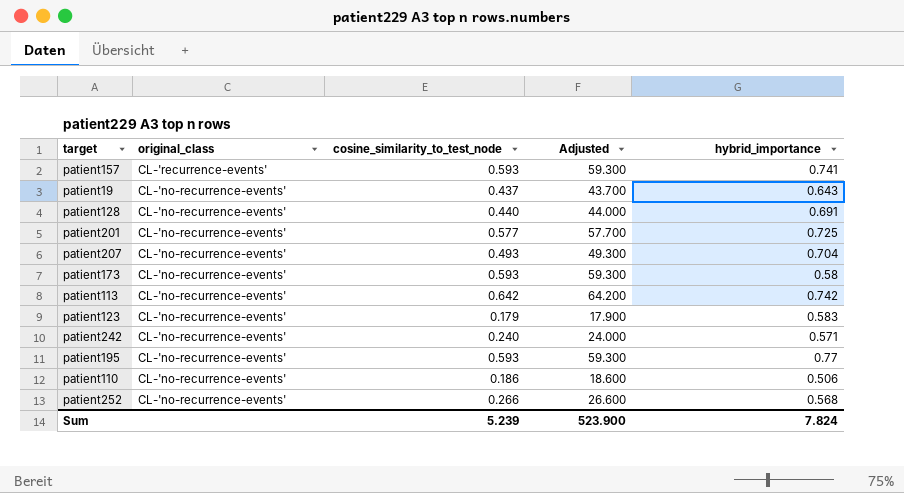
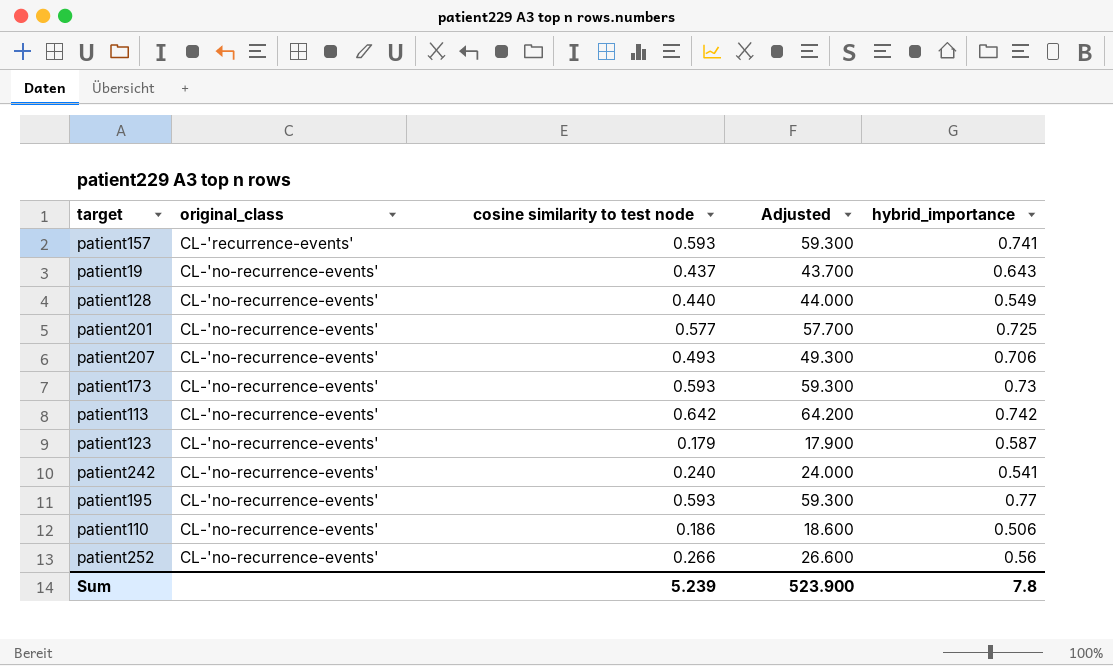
column name: cosine_similarity_to_test_node -> cosine similarity to test node
patient128 | hybrid_importance: 0.691 -> 0.549
patient207 | hybrid_importance: 0.704 -> 0.706
patient173 | hybrid_importance: 0.58 -> 0.73
patient123 | hybrid_importance: 0.583 -> 0.587
patient242 | hybrid_importance: 0.571 -> 0.541
patient252 | hybrid_importance: 0.568 -> 0.56
Sum | hybrid_importance: 7.824 -> 7.8

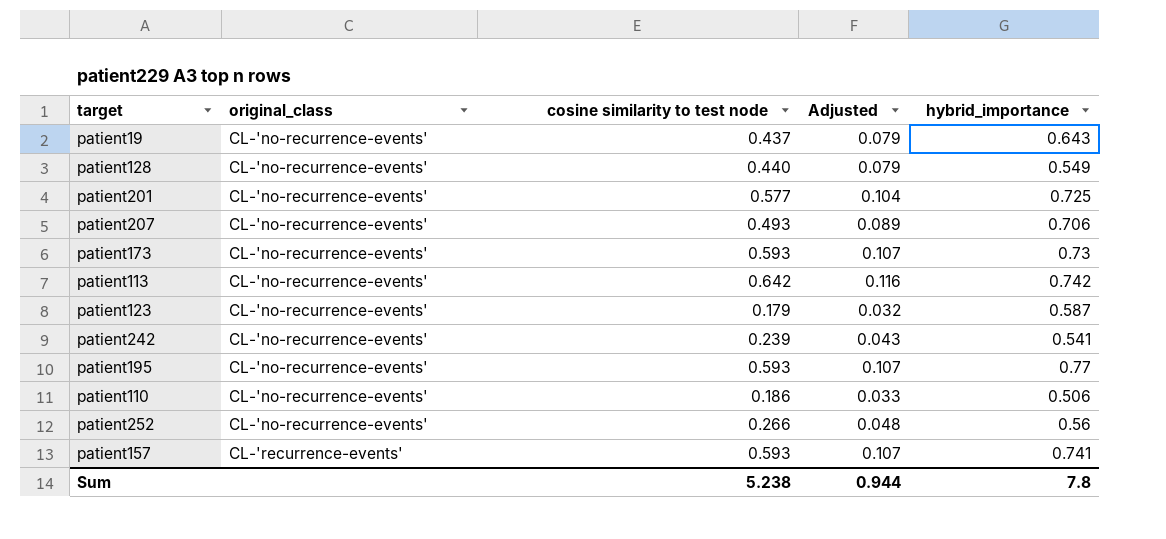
row order: original_class descending -> original_class ascending
column Adjusted | formula: [cosine similarity to test node] * 100 -> [cosine similarity to test node] * 0.18
patient242 | cosine similarity to test node: 0.240 -> 0.239
Sum | cosine similarity to test node: 5.239 -> 5.238
Sum | Adjusted: 523.900 -> 0.944

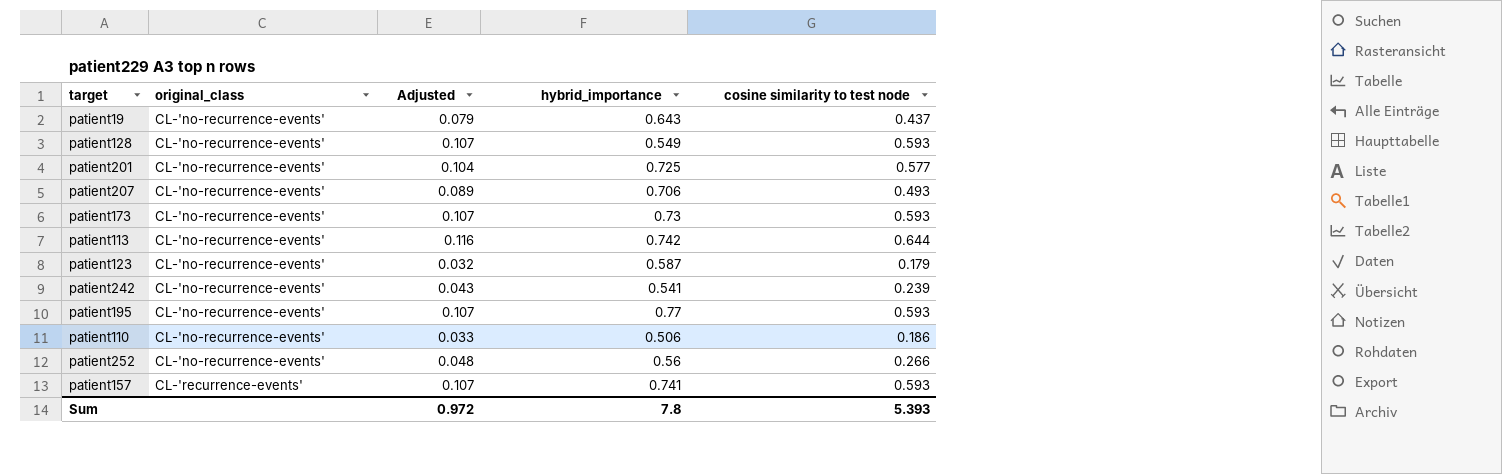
column cosine similarity to test node | position: 3 -> 5
patient128 | Adjusted: 0.079 -> 0.107
patient128 | cosine similarity to test node: 0.440 -> 0.593
patient113 | cosine similarity to test node: 0.642 -> 0.644
Sum | Adjusted: 0.944 -> 0.972
Sum | cosine similarity to test node: 5.238 -> 5.393

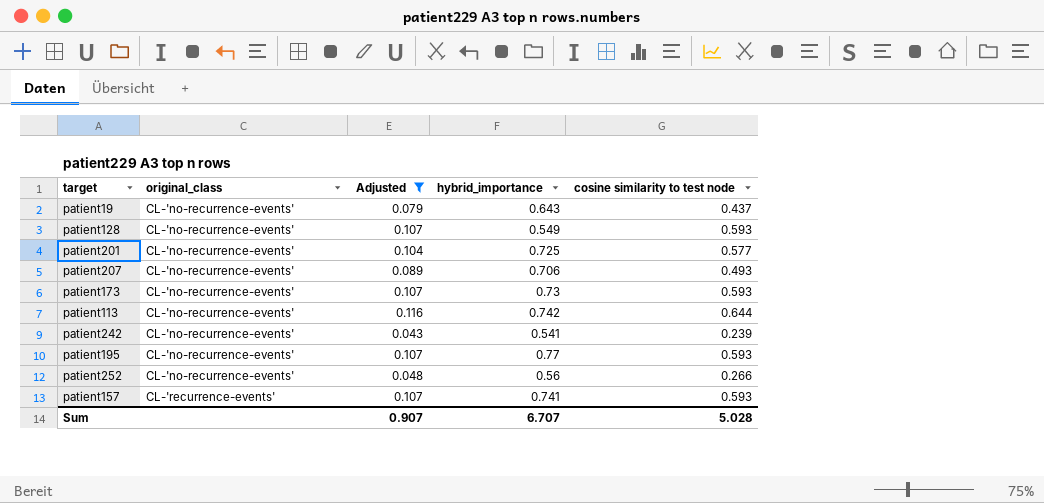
filter: none -> Adjusted >= 0.043
Sum | Adjusted: 0.972 -> 0.907
Sum | hybrid_importance: 7.8 -> 6.707
Sum | cosine similarity to test node: 5.393 -> 5.028

